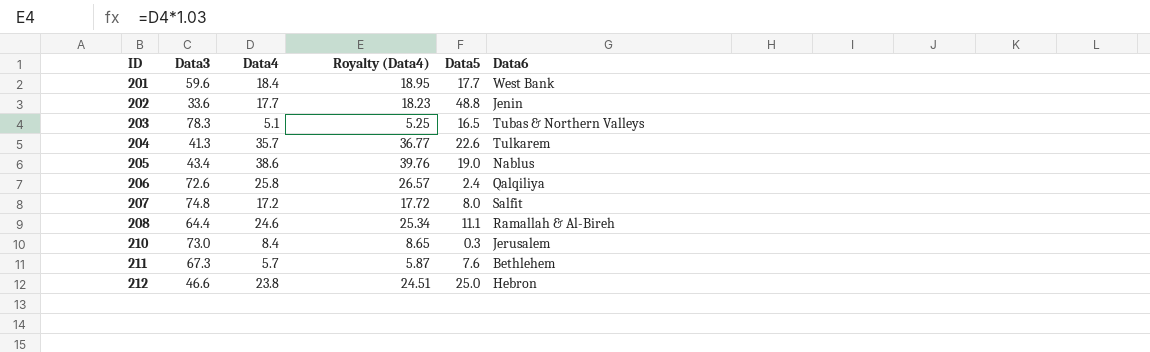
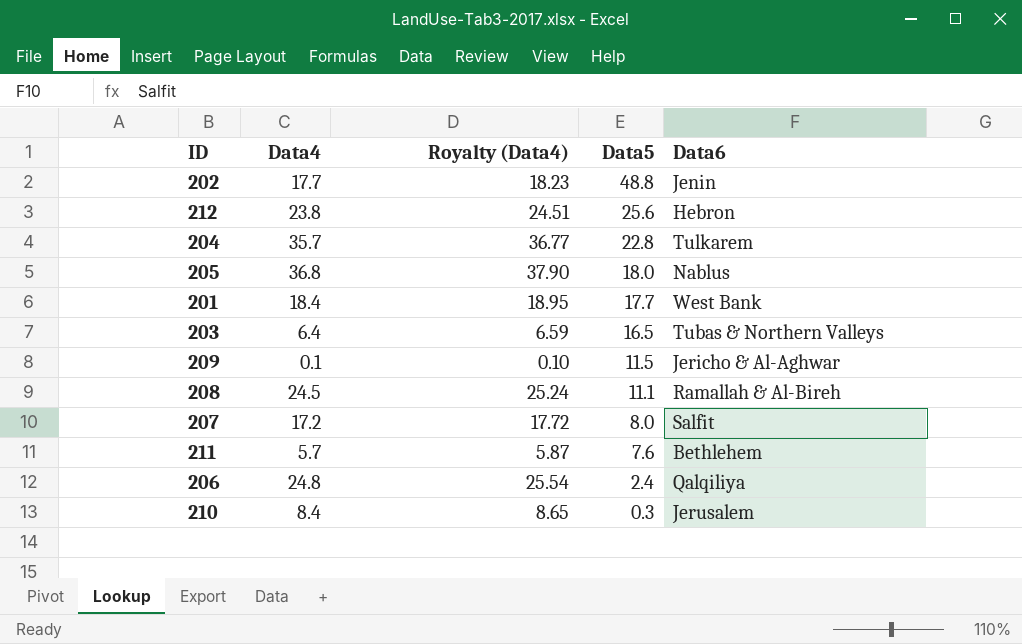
row order: ID ascending -> Data5 descending
column Data3 | position: 2 -> none
212 | Data5: 25.0 -> 25.6
204 | Data5: 22.6 -> 22.8
205 | Data4: 38.6 -> 36.8
205 | Royalty (Data4): 39.76 -> 37.90
205 | Data5: 19.0 -> 18.0
203 | Data4: 5.1 -> 6.4
203 | Royalty (Data4): 5.25 -> 6.59
row 209: none -> 0.1 | 0.10 | 11.5 | Jericho & Al-Aghwar
208 | Data4: 24.6 -> 24.5
208 | Royalty (Data4): 25.34 -> 25.24
206 | Data4: 25.8 -> 24.8
206 | Royalty (Data4): 26.57 -> 25.54

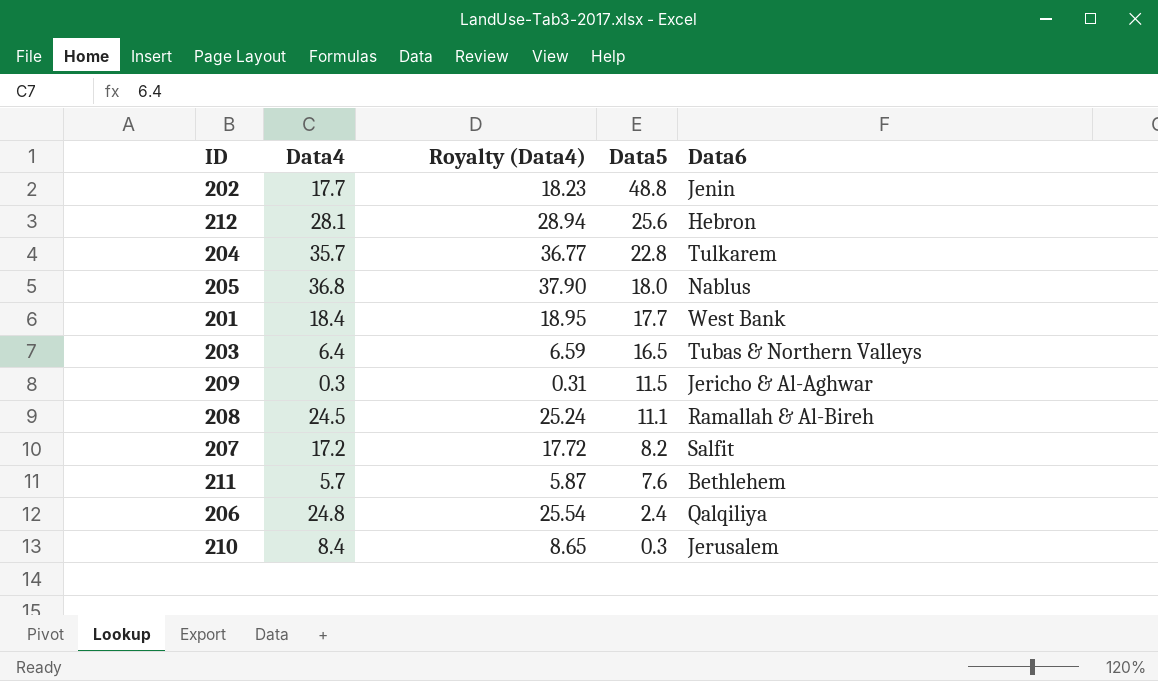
212 | Data4: 23.8 -> 28.1
212 | Royalty (Data4): 24.51 -> 28.94
209 | Data4: 0.1 -> 0.3
209 | Royalty (Data4): 0.10 -> 0.31
207 | Data5: 8.0 -> 8.2

